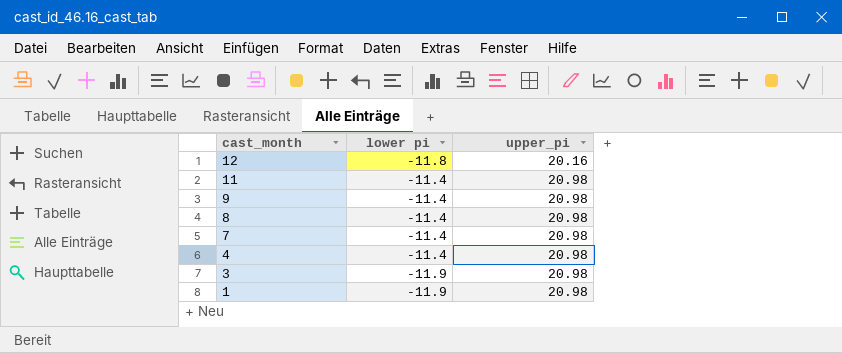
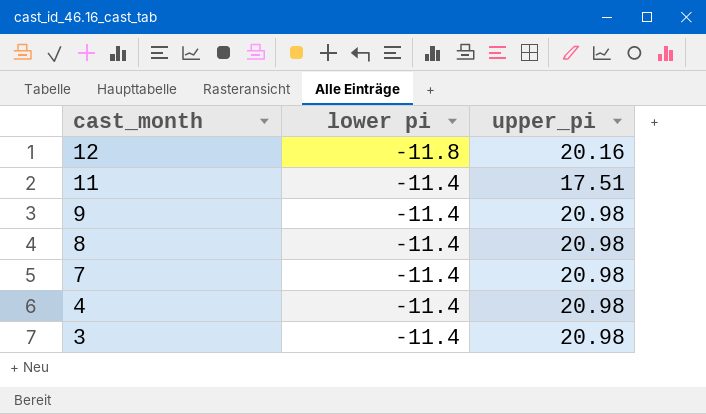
row 1: -11.9 | 20.98 -> none
11 | upper_pi: 20.98 -> 17.51
3 | lower pi: -11.9 -> -11.4

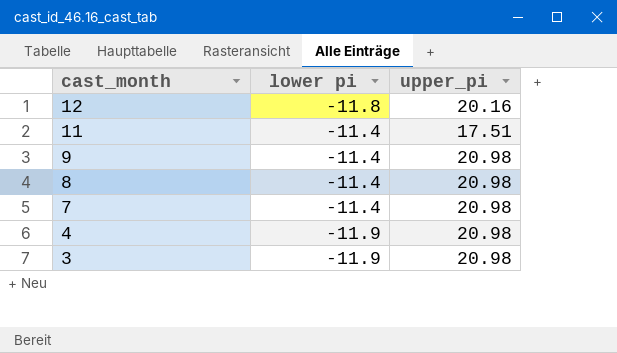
4 | lower pi: -11.4 -> -11.9
3 | lower pi: -11.4 -> -11.9

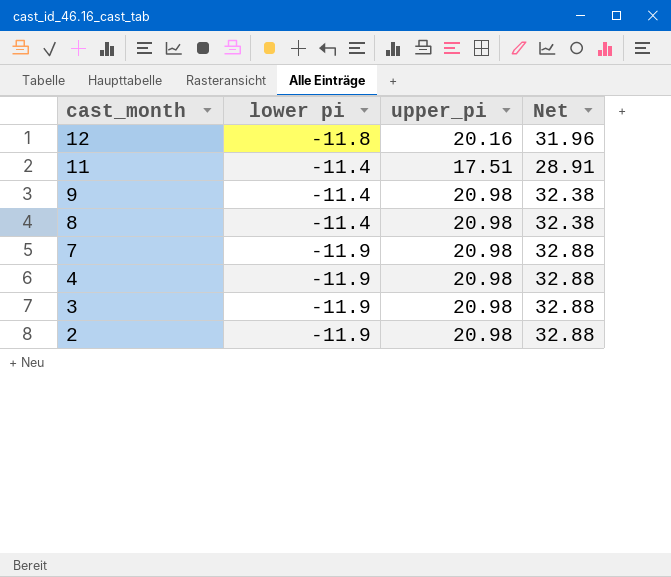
column Net | formula: none -> [upper_pi] - [lower pi]
7 | lower pi: -11.4 -> -11.9
row 2: none -> -11.9 | 20.98 | 32.88

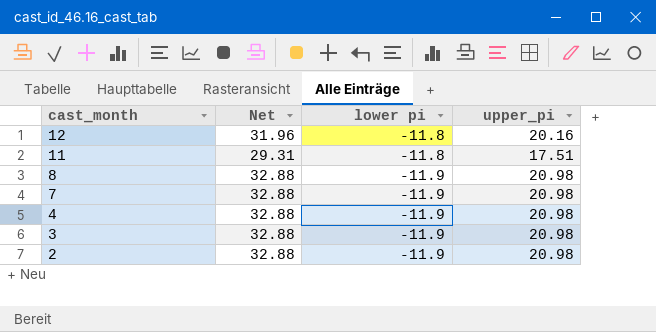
column Net | position: 4 -> 2
row 9: -11.4 | 20.98 | 32.38 -> none
11 | Net: 28.91 -> 29.31
11 | lower pi: -11.4 -> -11.8
8 | Net: 32.38 -> 32.88
8 | lower pi: -11.4 -> -11.9

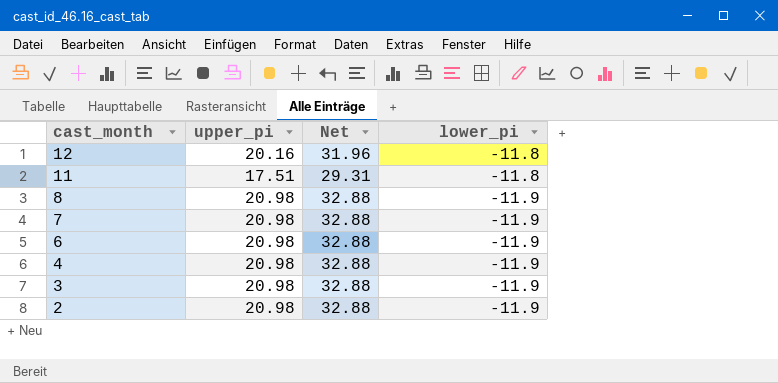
column upper_pi | position: 4 -> 2
column name: lower pi -> lower_pi
row 6: none -> 20.98 | 32.88 | -11.9

